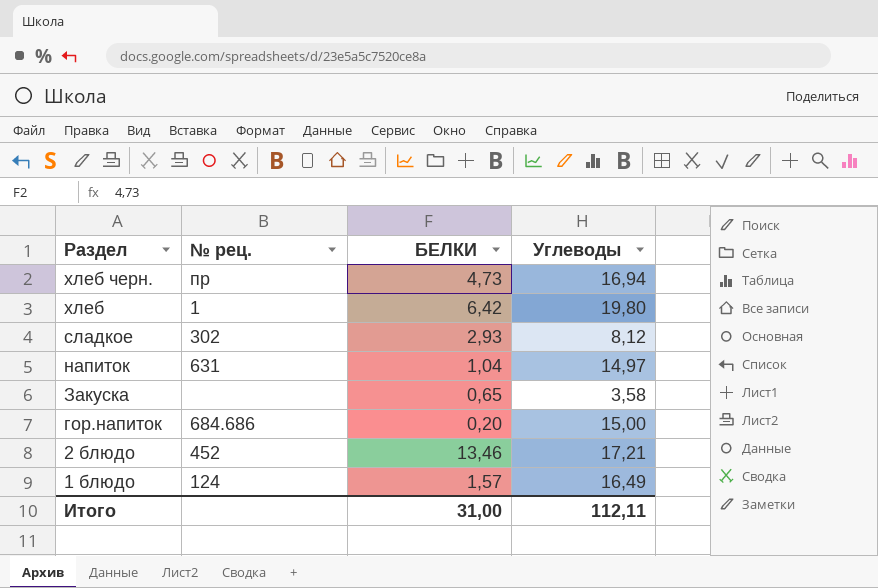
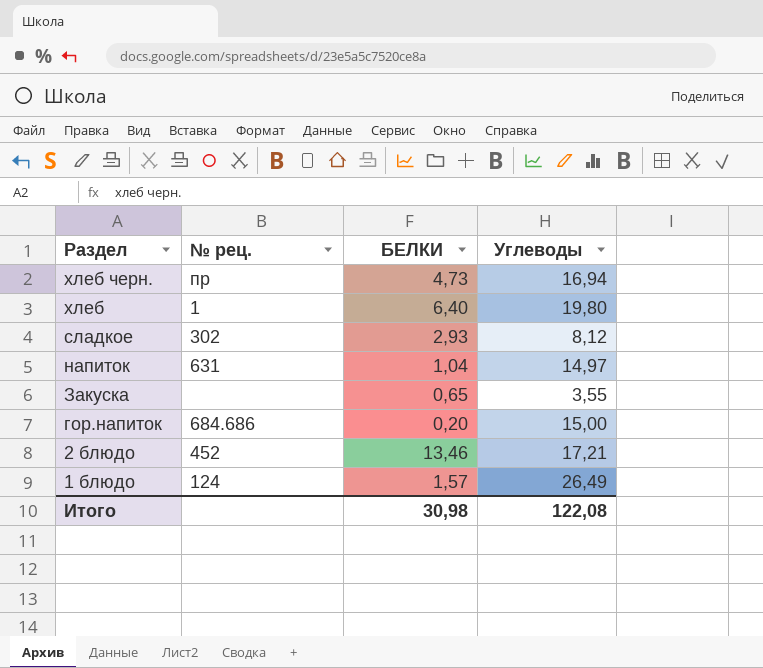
хлеб | БЕЛКИ: 6,42 -> 6,40
Закуска | Углеводы: 3,58 -> 3,55
1 блюдо | Углеводы: 16,49 -> 26,49
Итого | БЕЛКИ: 31,00 -> 30,98
Итого | Углеводы: 112,11 -> 122,08

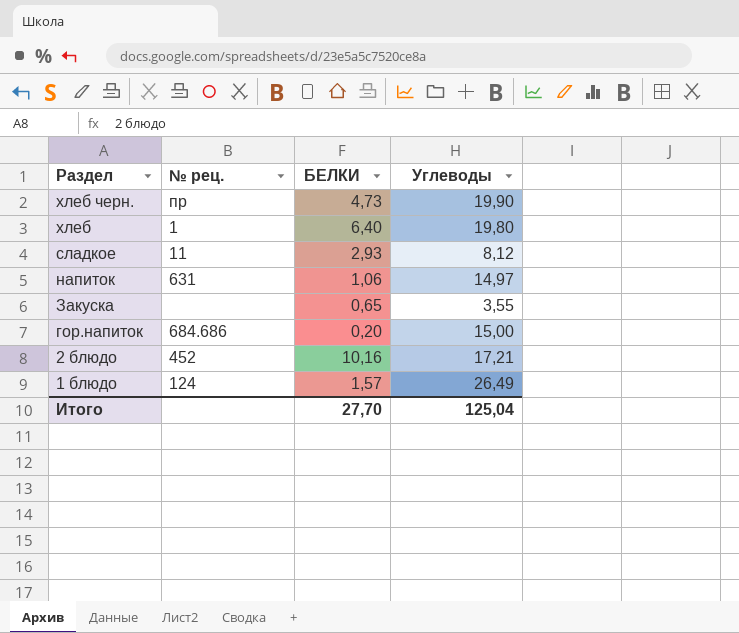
хлеб черн. | Углеводы: 16,94 -> 19,90
сладкое | № рец.: 302 -> 11
напиток | БЕЛКИ: 1,04 -> 1,06
2 блюдо | БЕЛКИ: 13,46 -> 10,16
Итого | БЕЛКИ: 30,98 -> 27,70
Итого | Углеводы: 122,08 -> 125,04

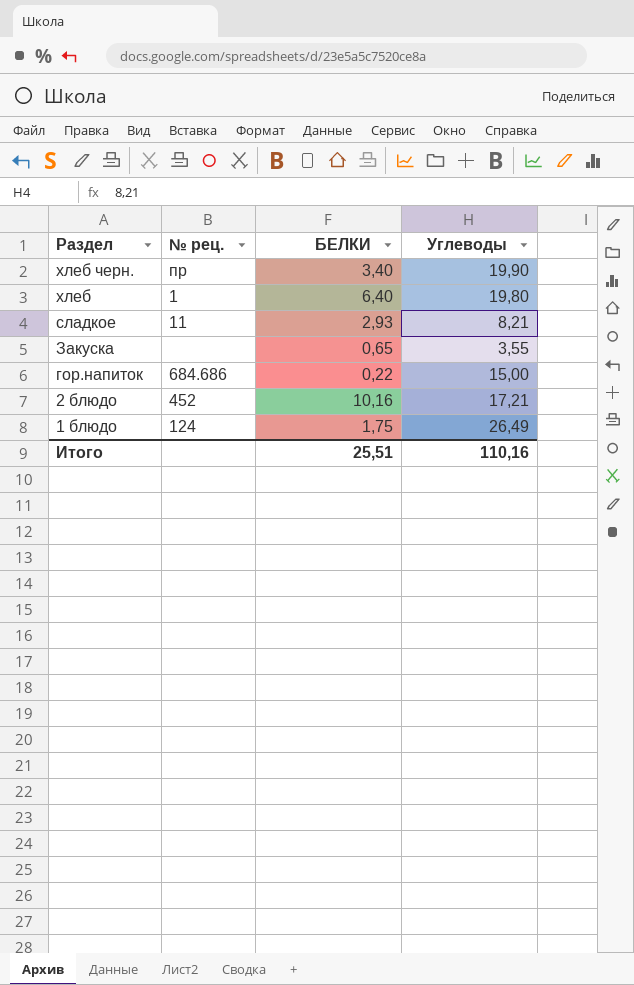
row напиток: 631 | 1,06 | 14,97 -> none
хлеб черн. | БЕЛКИ: 4,73 -> 3,40
сладкое | Углеводы: 8,12 -> 8,21
гор.напиток | БЕЛКИ: 0,20 -> 0,22
1 блюдо | БЕЛКИ: 1,57 -> 1,75
Итого | БЕЛКИ: 27,70 -> 25,51
Итого | Углеводы: 125,04 -> 110,16

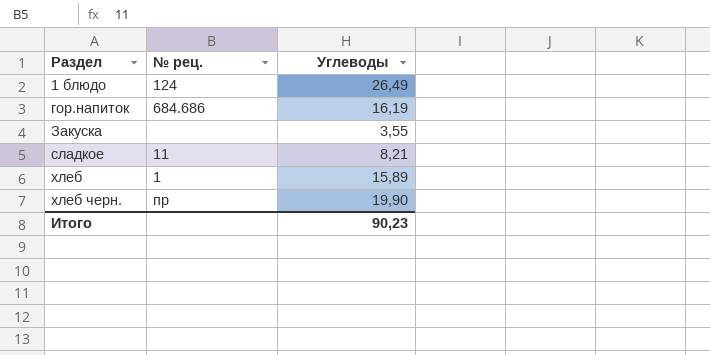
row order: Раздел descending -> Раздел ascending
column БЕЛКИ | position: 3 -> none
row 2 блюдо: 452 | 10,16 | 17,21 -> none
гор.напиток | Углеводы: 15,00 -> 16,19
хлеб | Углеводы: 19,80 -> 15,89
Итого | Углеводы: 110,16 -> 90,23

